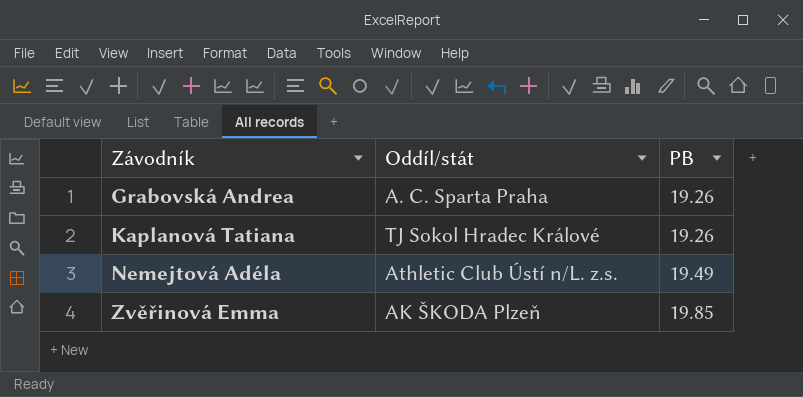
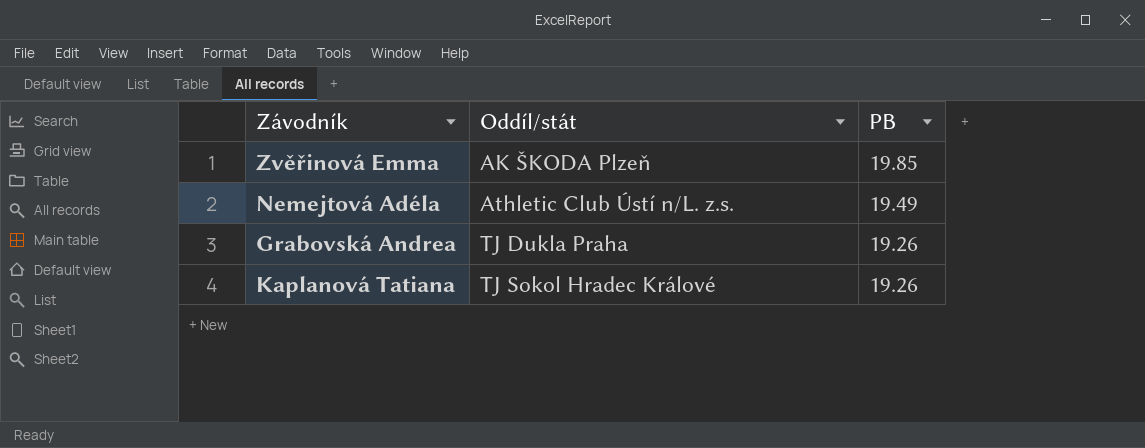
row order: Závodník ascending -> Oddíl/stát ascending
Grabovská Andrea | Oddíl/stát: A. C. Sparta Praha -> TJ Dukla Praha

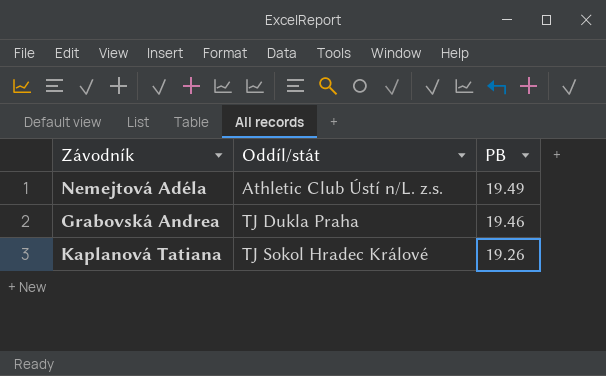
row Zvěřinová Emma: AK ŠKODA Plzeň | 19.85 -> none
Grabovská Andrea | PB: 19.26 -> 19.46

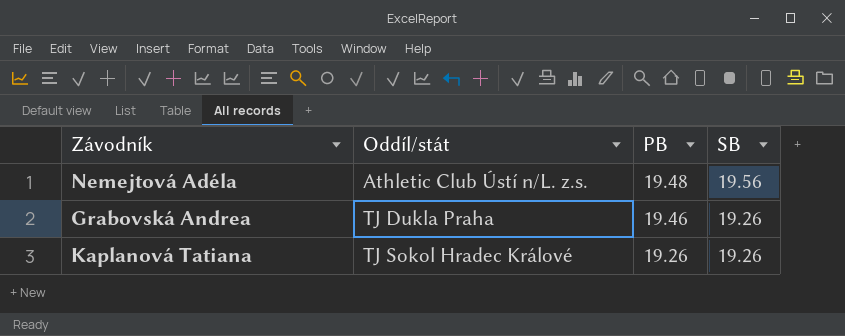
column SB | position: none -> 4
Nemejtová Adéla | PB: 19.49 -> 19.48

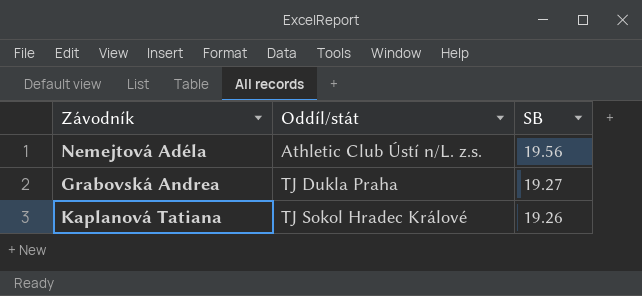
column PB | position: 3 -> none
Grabovská Andrea | SB: 19.26 -> 19.27

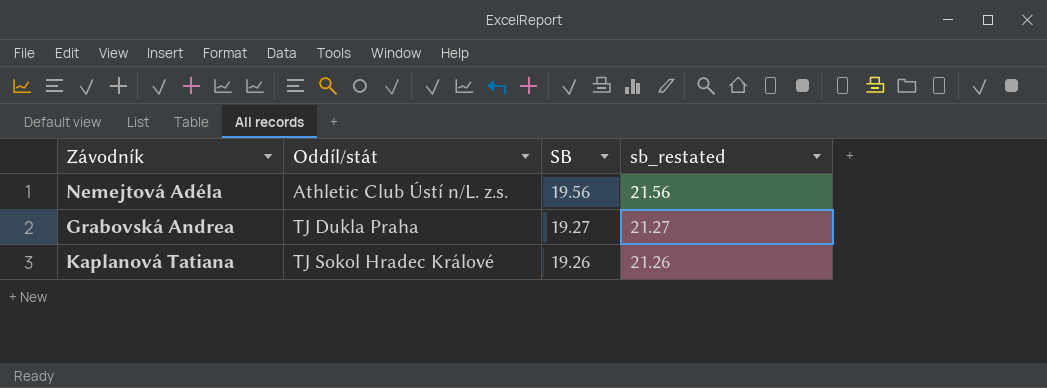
column sb_restated | formula: none -> [SB] + 2

